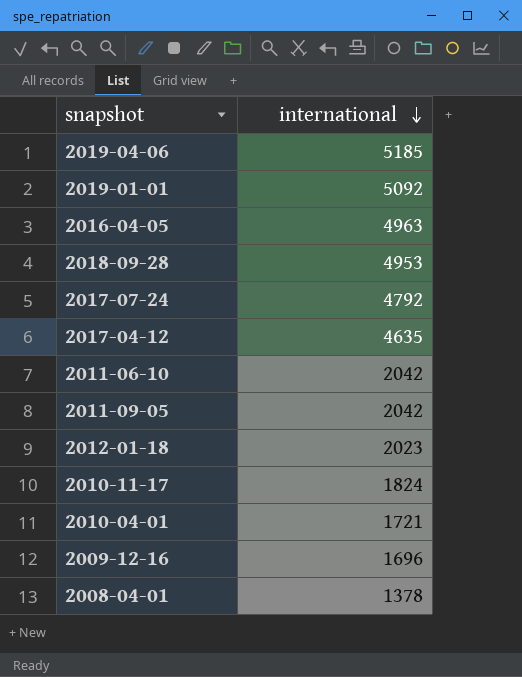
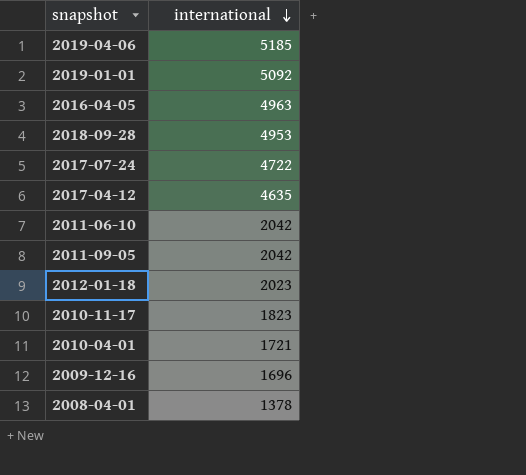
2017-07-24 | international: 4792 -> 4722
2010-11-17 | international: 1824 -> 1823

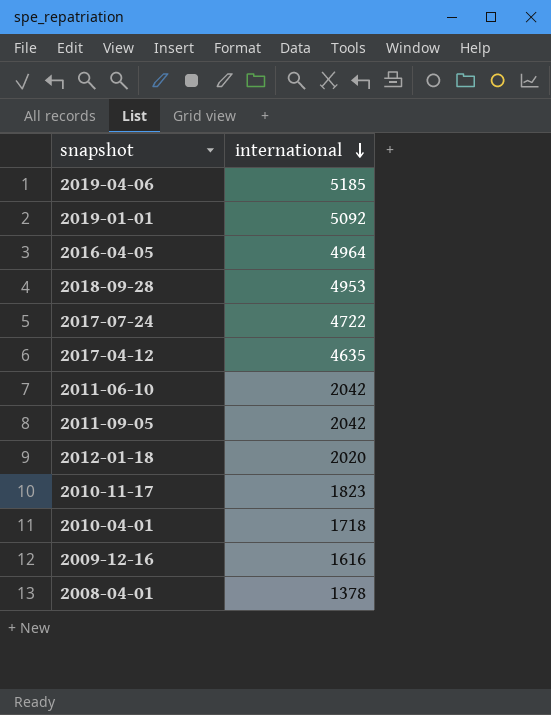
2016-04-05 | international: 4963 -> 4964
2012-01-18 | international: 2023 -> 2020
2010-04-01 | international: 1721 -> 1718
2009-12-16 | international: 1696 -> 1616

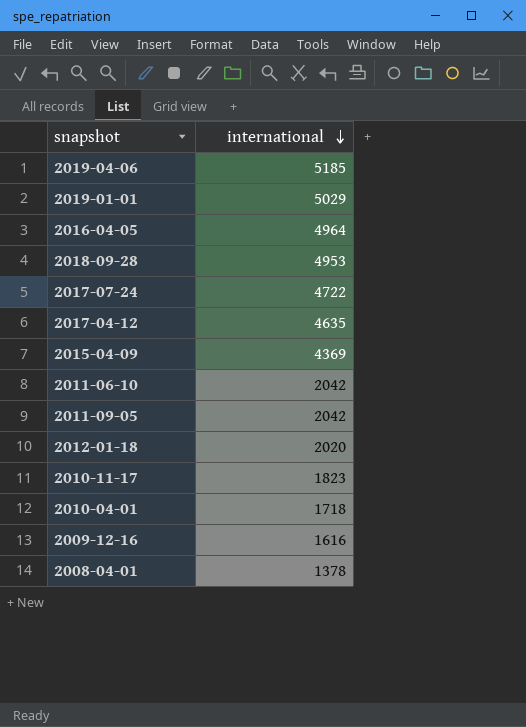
2019-01-01 | international: 5092 -> 5029
row 2015-04-09: none -> 4369

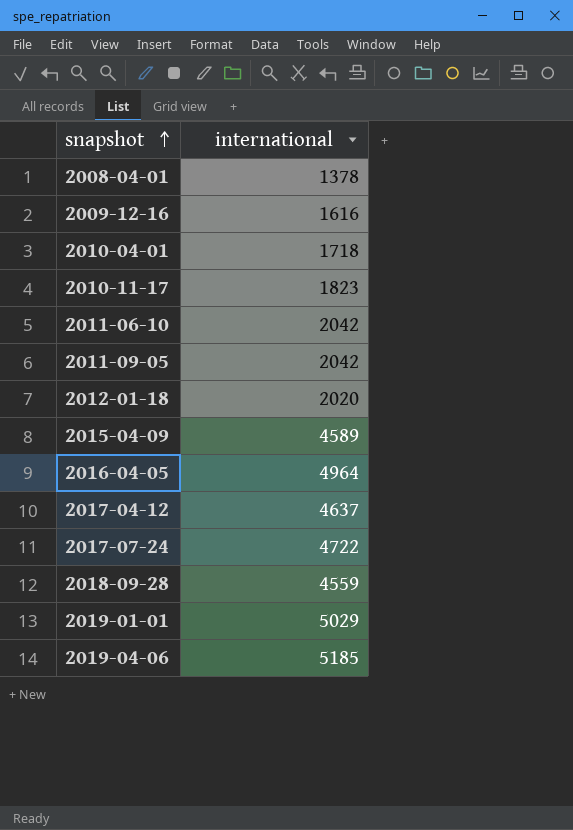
row order: international descending -> snapshot ascending
2015-04-09 | international: 4369 -> 4589
2017-04-12 | international: 4635 -> 4637
2018-09-28 | international: 4953 -> 4559

